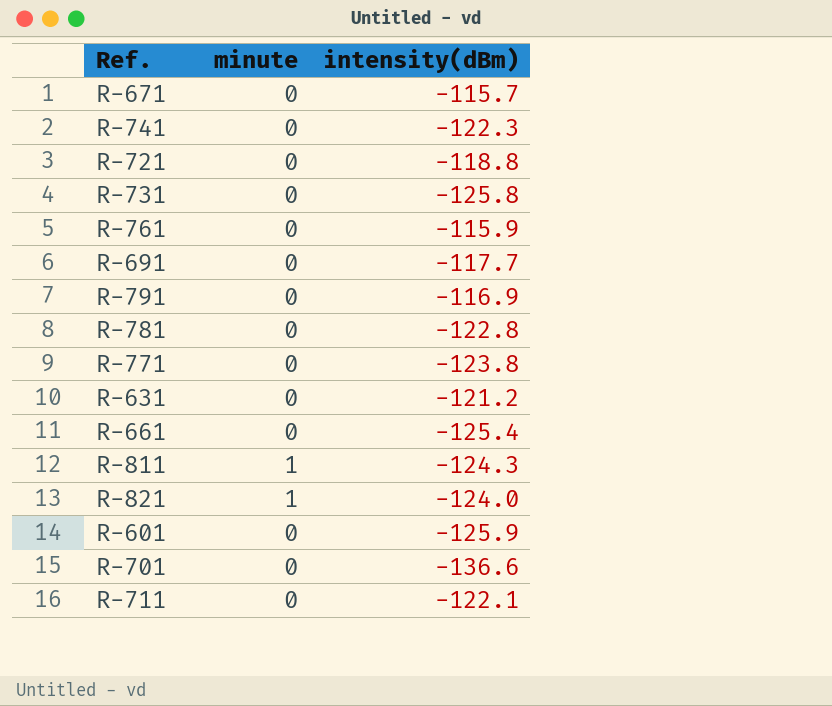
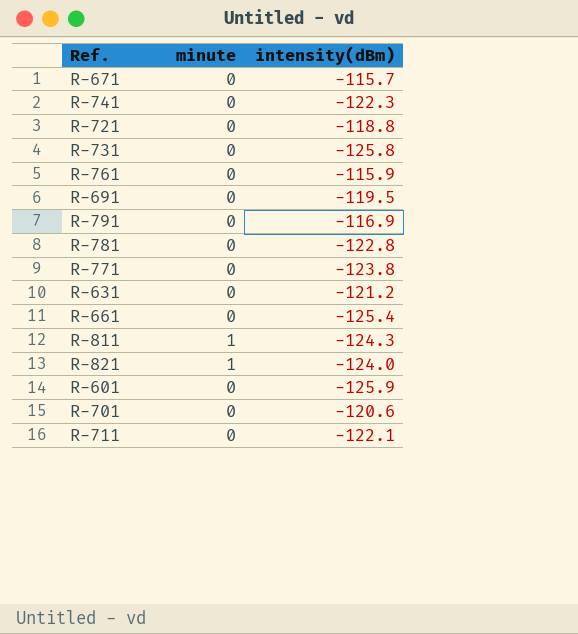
R-691 | intensity(dBm): -117.7 -> -119.5
R-701 | intensity(dBm): -136.6 -> -120.6

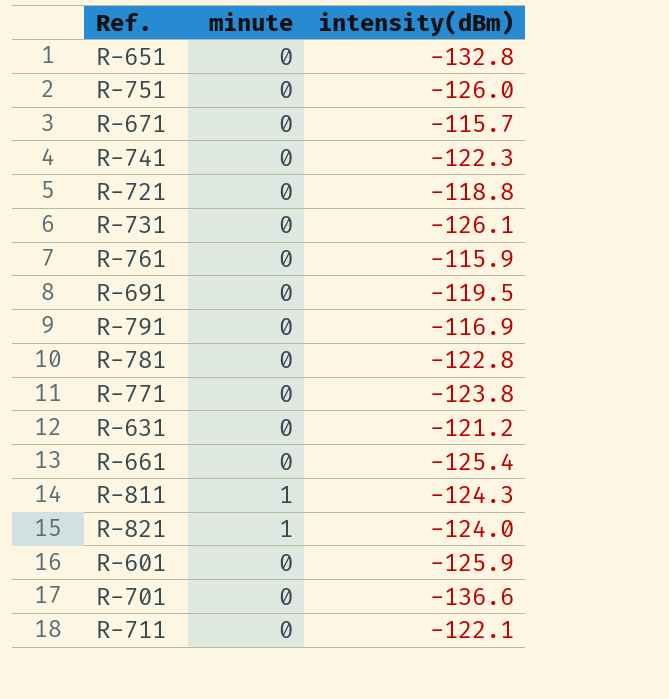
row R-651: none -> 0 | -132.8
row R-751: none -> 0 | -126.0
R-731 | intensity(dBm): -125.8 -> -126.1
R-701 | intensity(dBm): -120.6 -> -136.6

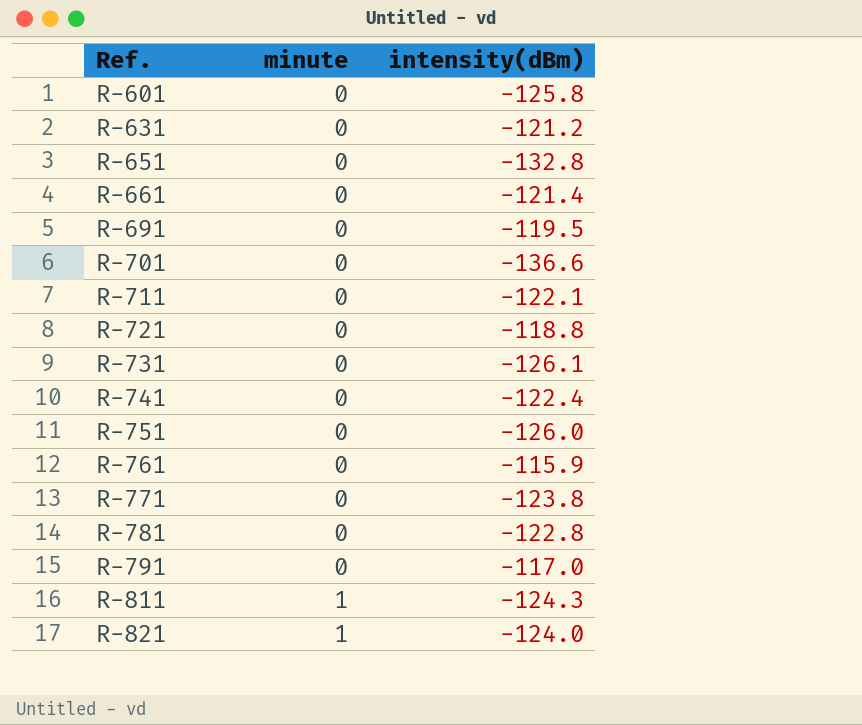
row order: none -> Ref. ascending
row R-671: 0 | -115.7 -> none
R-601 | intensity(dBm): -125.9 -> -125.8
R-661 | intensity(dBm): -125.4 -> -121.4
R-741 | intensity(dBm): -122.3 -> -122.4
R-791 | intensity(dBm): -116.9 -> -117.0

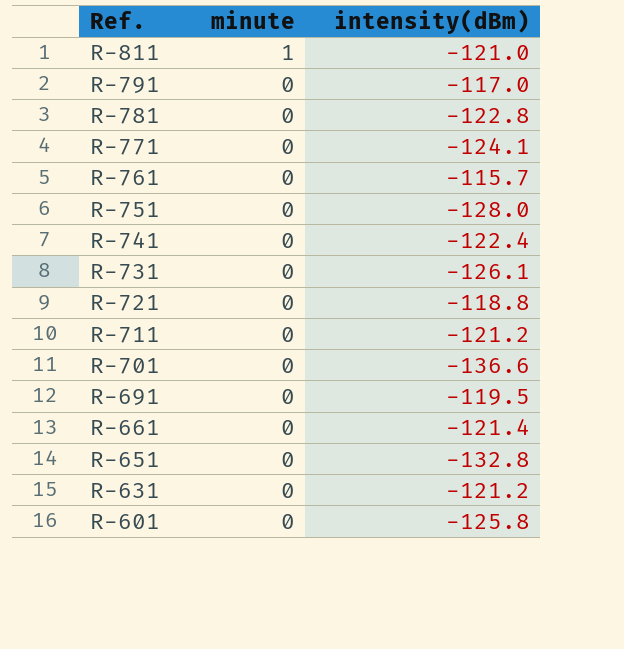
row order: Ref. ascending -> Ref. descending
row R-821: 1 | -124.0 -> none
R-811 | intensity(dBm): -124.3 -> -121.0
R-771 | intensity(dBm): -123.8 -> -124.1
R-761 | intensity(dBm): -115.9 -> -115.7
R-751 | intensity(dBm): -126.0 -> -128.0
R-711 | intensity(dBm): -122.1 -> -121.2

